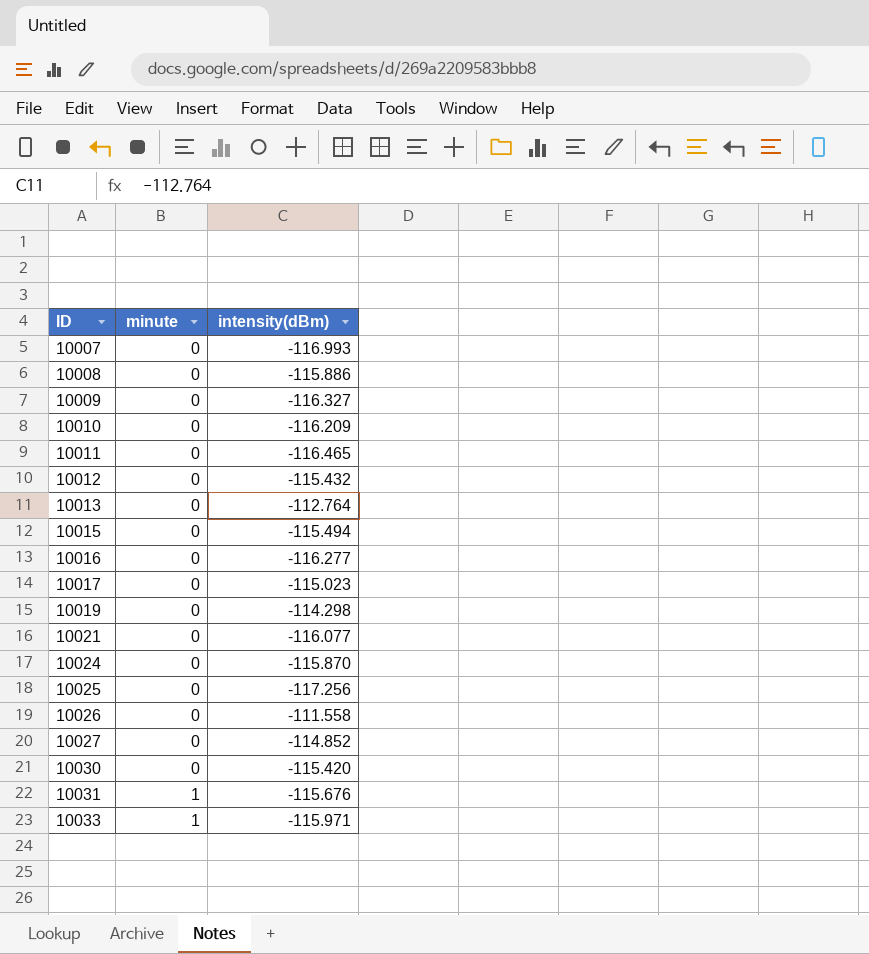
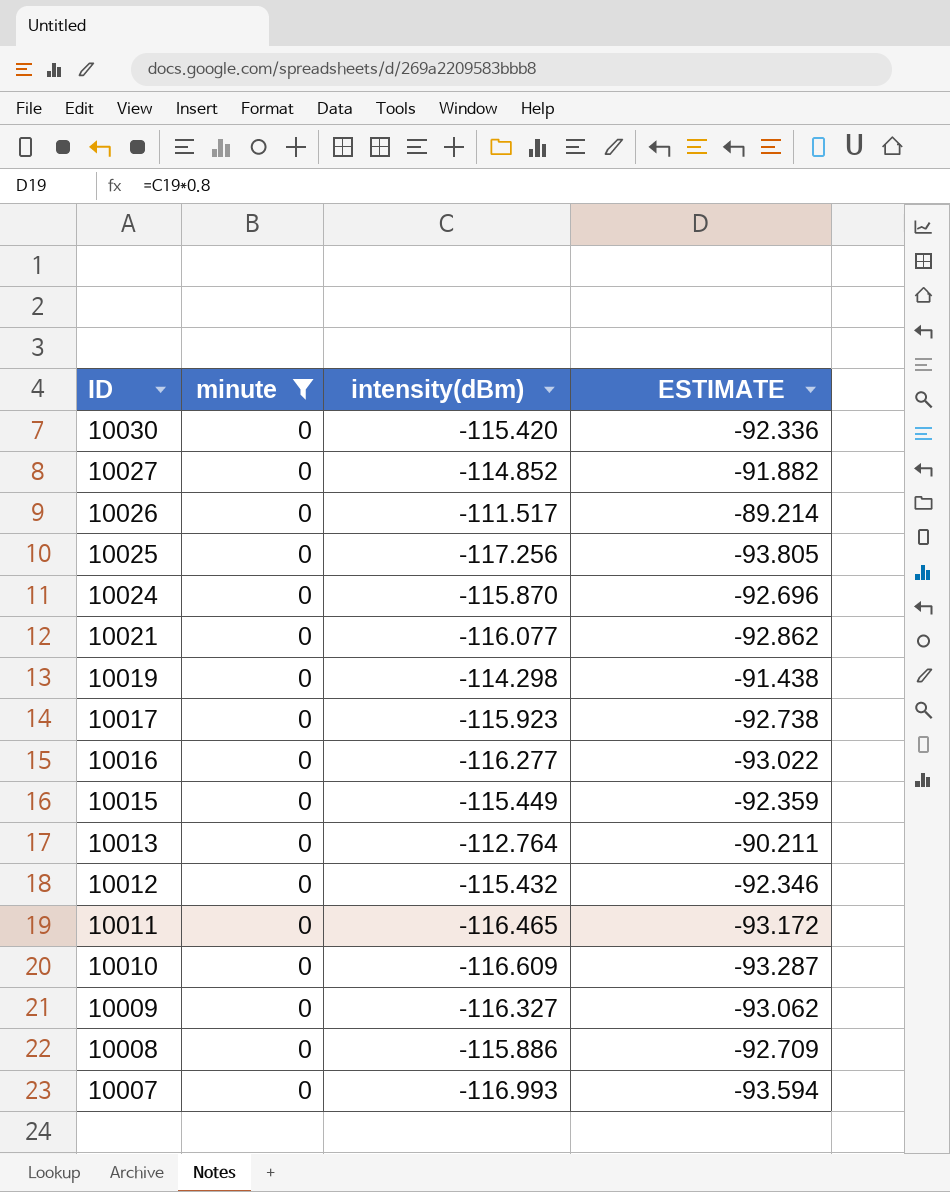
filter: none -> minute = 0
row order: ID ascending -> ID descending
column ESTIMATE | formula: none -> [intensity(dBm)] * 0.8
10026 | intensity(dBm): -111.558 -> -111.517
10017 | intensity(dBm): -115.023 -> -115.923
10015 | intensity(dBm): -115.494 -> -115.449
10010 | intensity(dBm): -116.209 -> -116.609

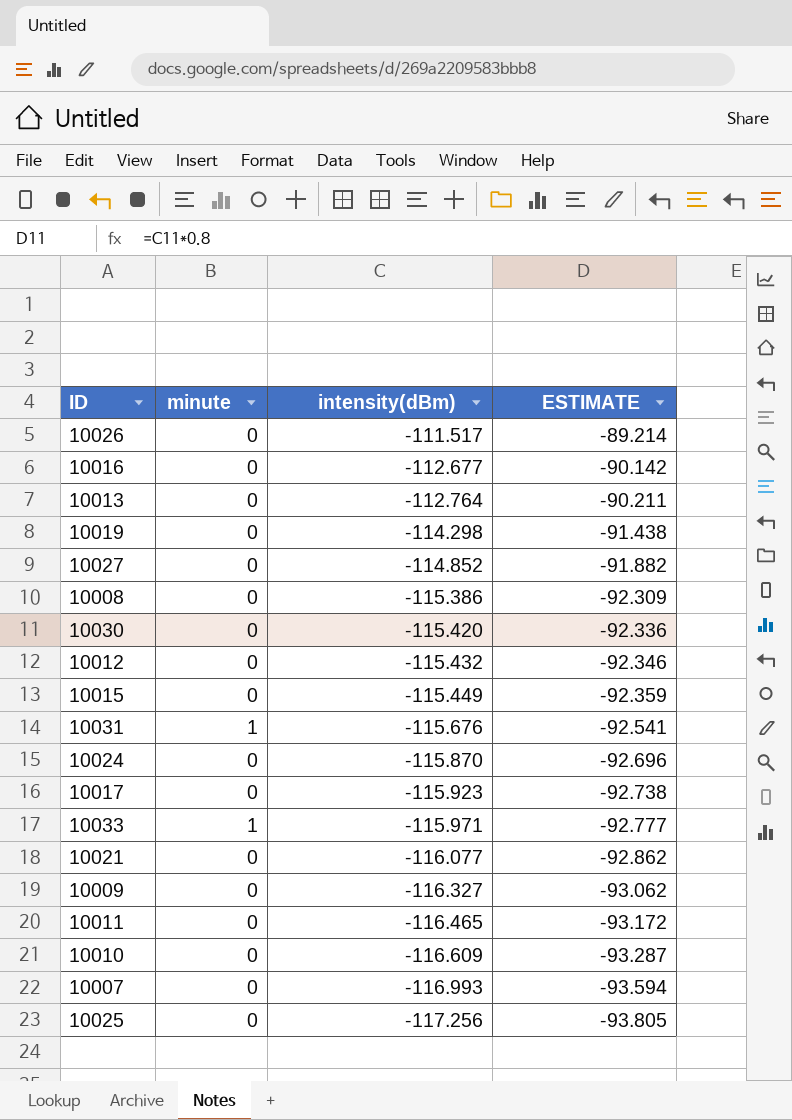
filter: minute = 0 -> none
row order: ID descending -> intensity(dBm) descending
10016 | intensity(dBm): -116.277 -> -112.677
10016 | ESTIMATE: -93.022 -> -90.142
10008 | intensity(dBm): -115.886 -> -115.386
10008 | ESTIMATE: -92.709 -> -92.309

